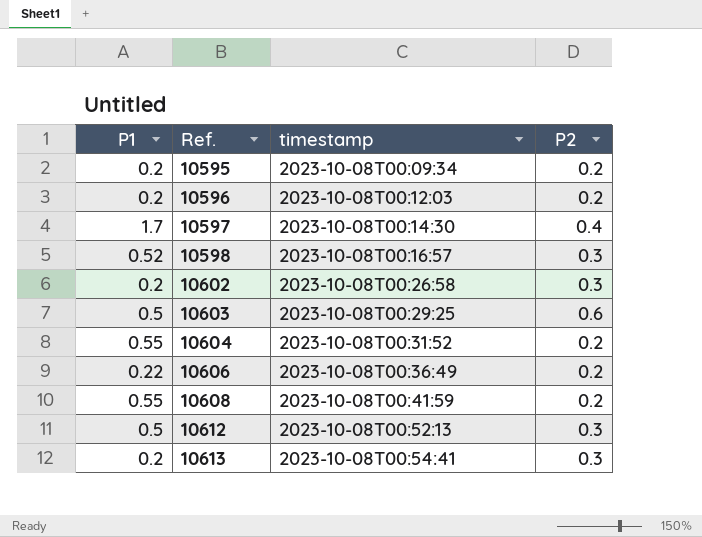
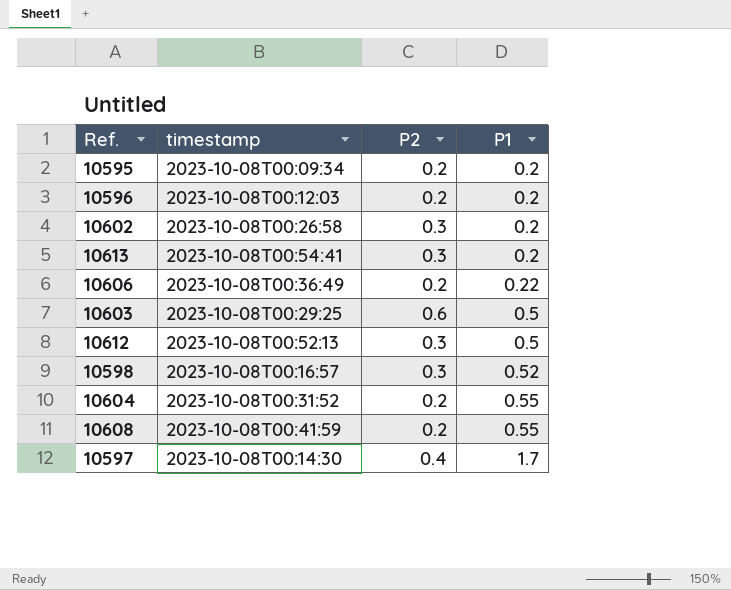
row order: Ref. ascending -> P1 ascending
column P1 | position: 1 -> 4

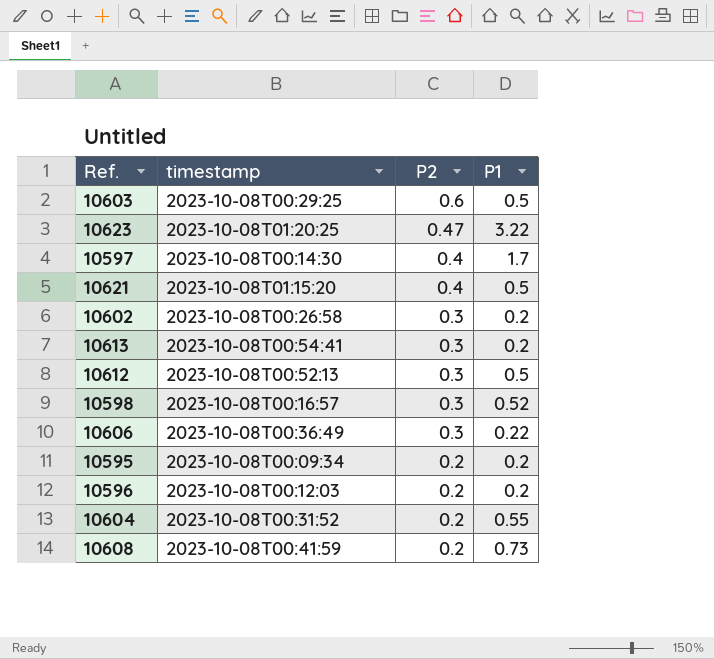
row order: P1 ascending -> P2 descending
row 10623: none -> 2023-10-08T01:20:25 | 0.47 | 3.22
row 10621: none -> 2023-10-08T01:15:20 | 0.4 | 0.5
10606 | P2: 0.2 -> 0.3
10608 | P1: 0.55 -> 0.73

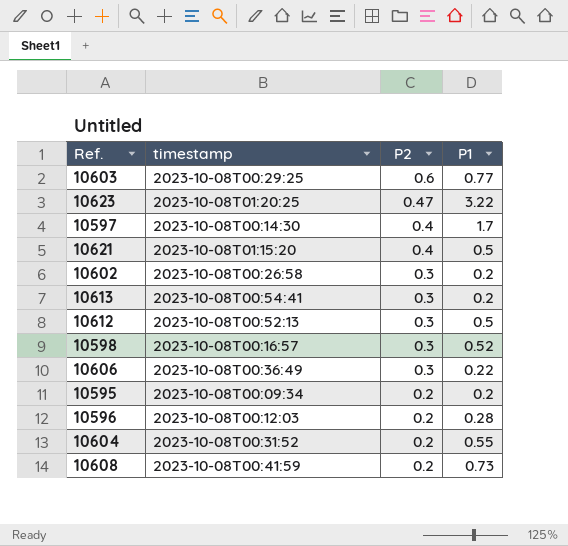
10603 | P1: 0.5 -> 0.77
10596 | P1: 0.2 -> 0.28

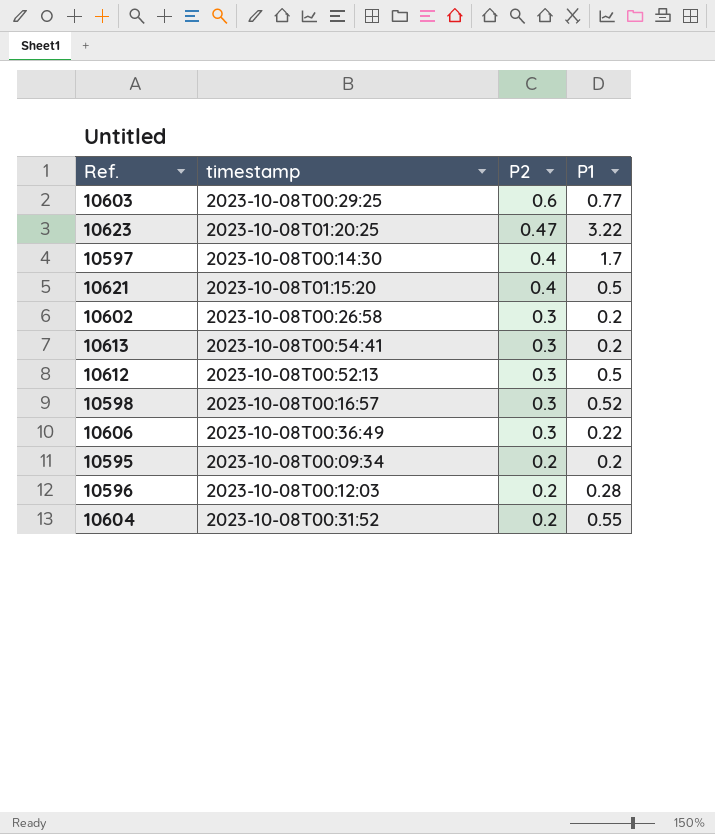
row 10608: 2023-10-08T00:41:59 | 0.2 | 0.73 -> none

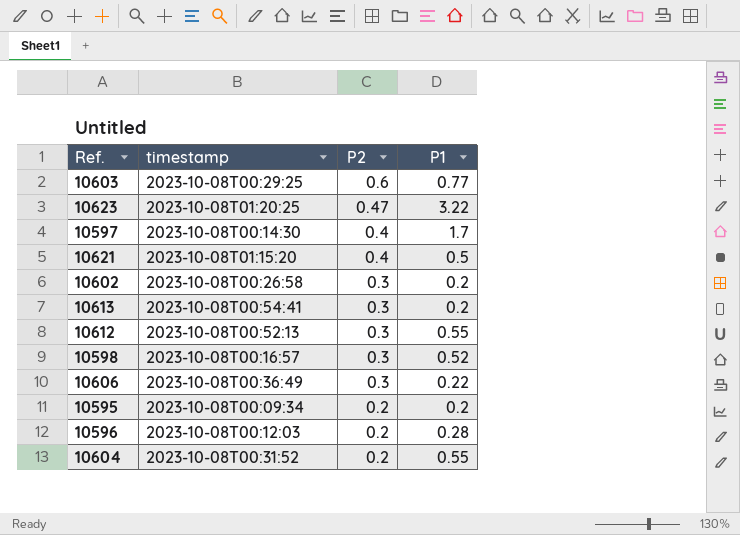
10612 | P1: 0.5 -> 0.55

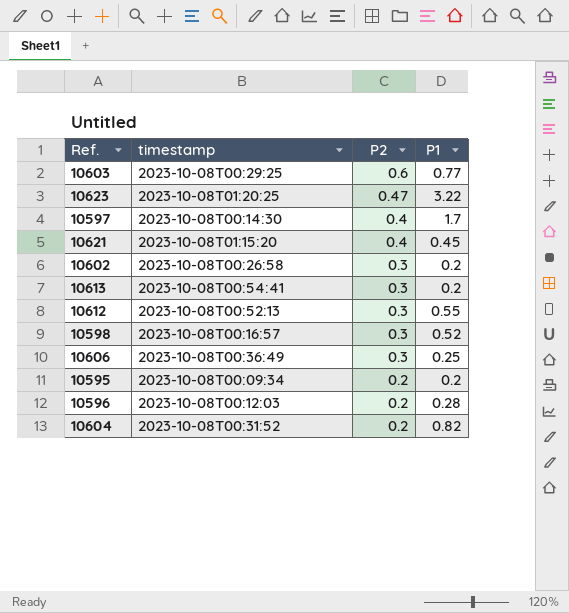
10621 | P1: 0.5 -> 0.45
10606 | P1: 0.22 -> 0.25
10604 | P1: 0.55 -> 0.82

